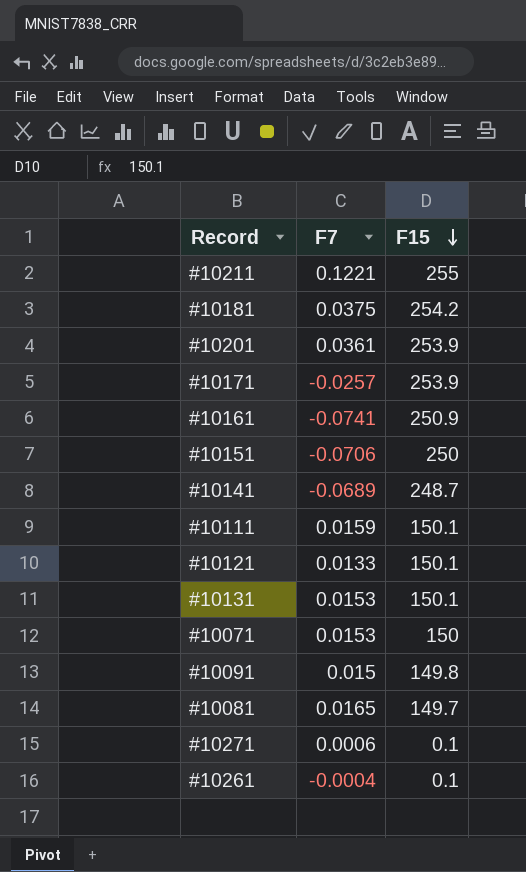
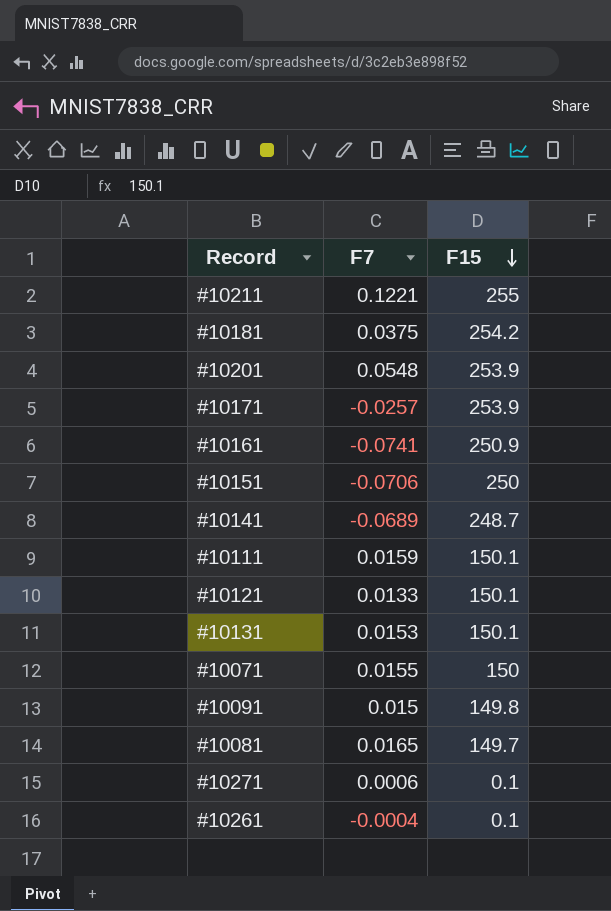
#10201 | F7: 0.0361 -> 0.0548
#10071 | F7: 0.0153 -> 0.0155

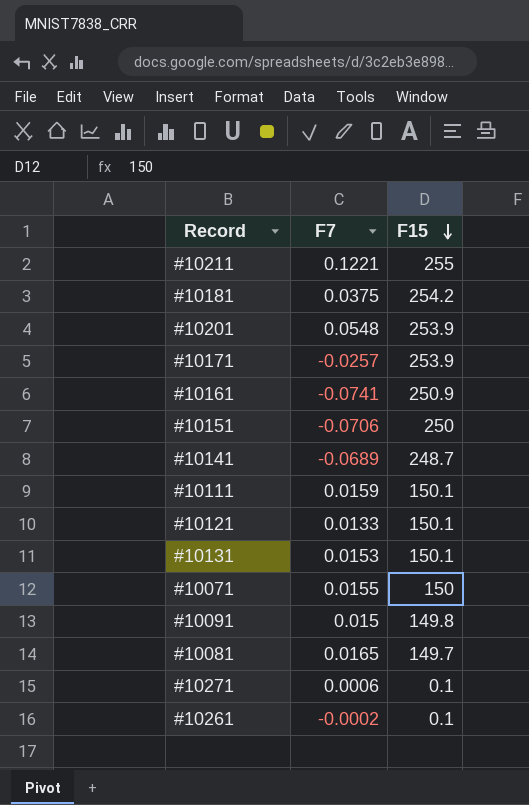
#10261 | F7: -0.0004 -> -0.0002

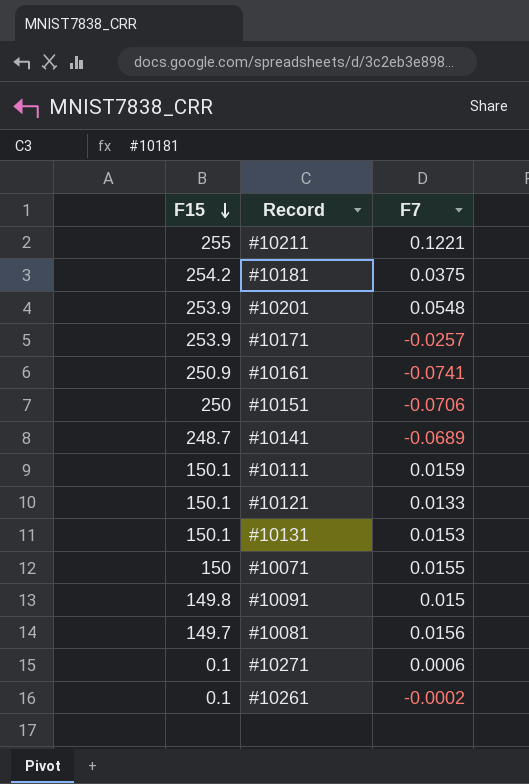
column F15 | position: 3 -> 1
#10081 | F7: 0.0165 -> 0.0156

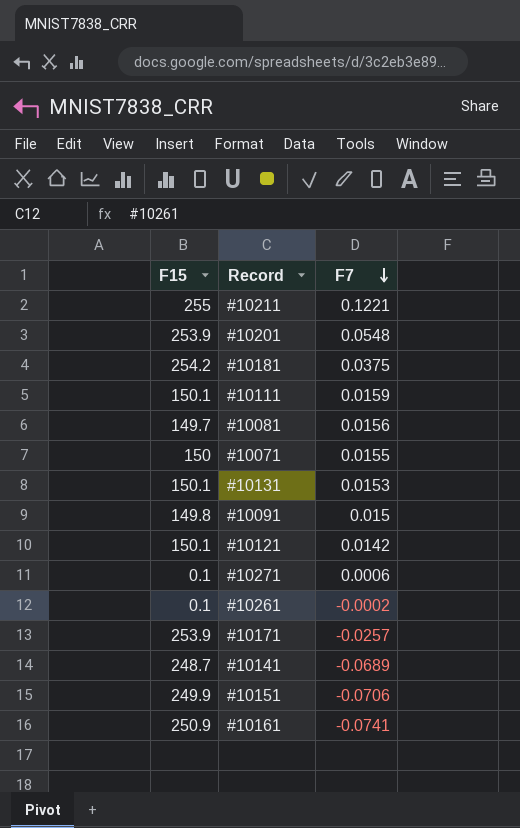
row order: F15 descending -> F7 descending
#10121 | F7: 0.0133 -> 0.0142
#10151 | F15: 250 -> 249.9

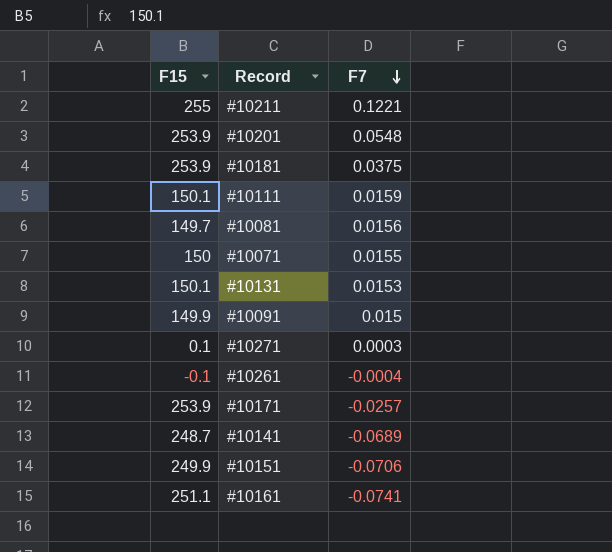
row #10121: 150.1 | 0.0142 -> none
#10181 | F15: 254.2 -> 253.9
#10091 | F15: 149.8 -> 149.9
#10271 | F7: 0.0006 -> 0.0003
#10261 | F15: 0.1 -> -0.1
#10261 | F7: -0.0002 -> -0.0004
#10161 | F15: 250.9 -> 251.1

